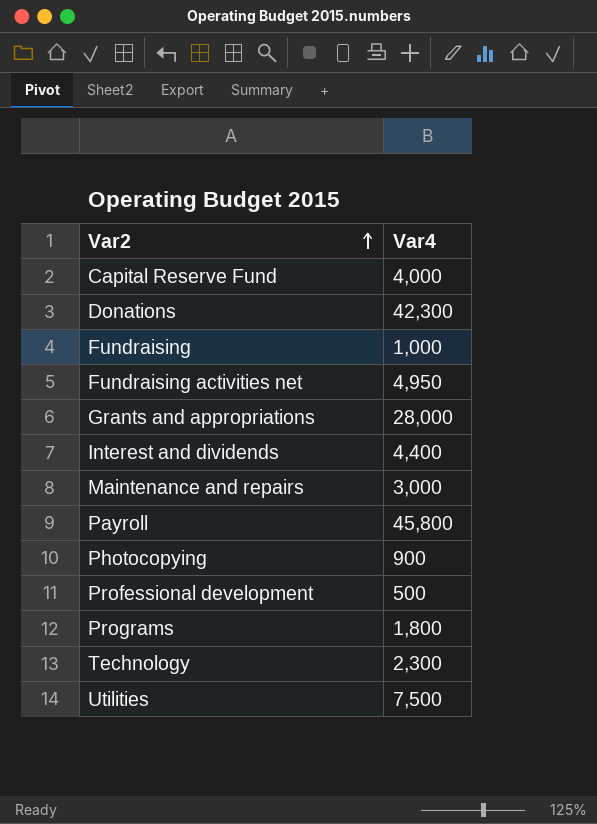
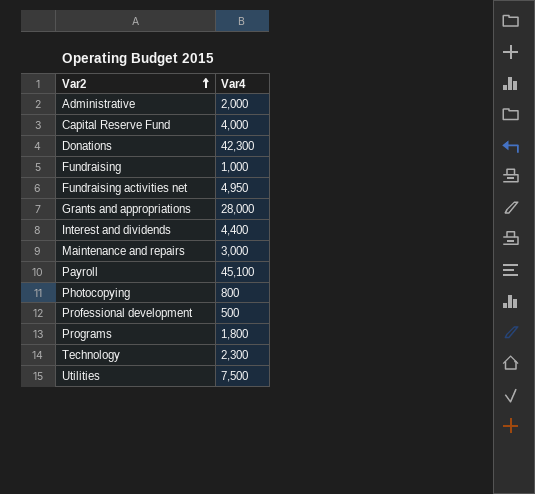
row Administrative: none -> 2,000
Payroll | Var4: 45,800 -> 45,100
Photocopying | Var4: 900 -> 800

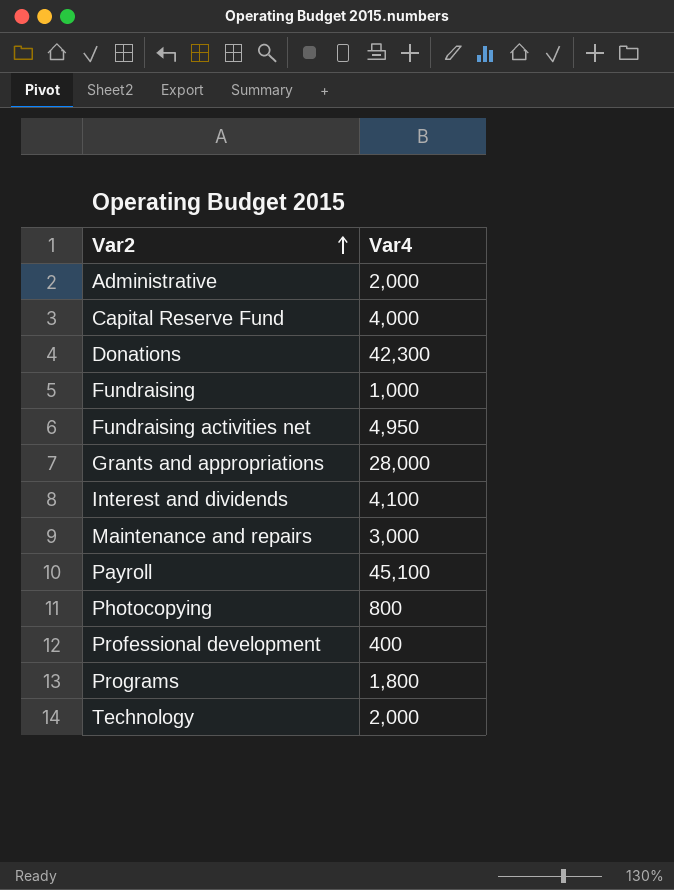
row Utilities: 7,500 -> none
Interest and dividends | Var4: 4,400 -> 4,100
Professional development | Var4: 500 -> 400
Technology | Var4: 2,300 -> 2,000

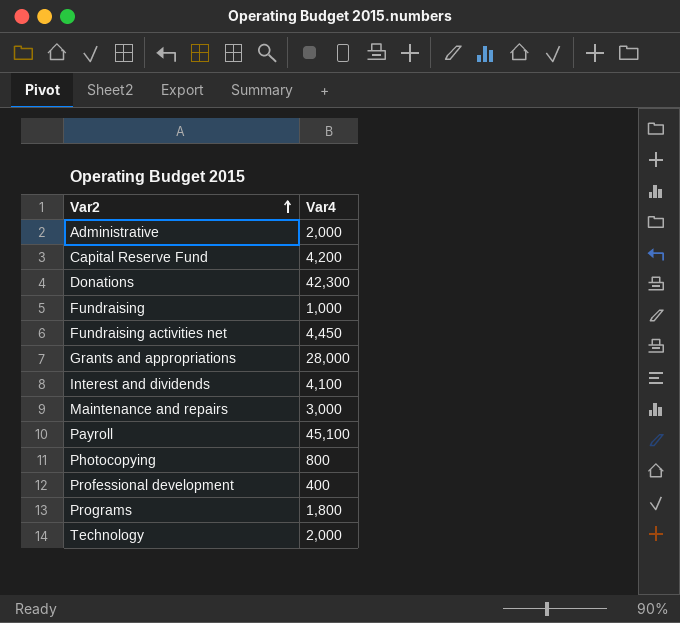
Capital Reserve Fund | Var4: 4,000 -> 4,200
Fundraising activities net | Var4: 4,950 -> 4,450

